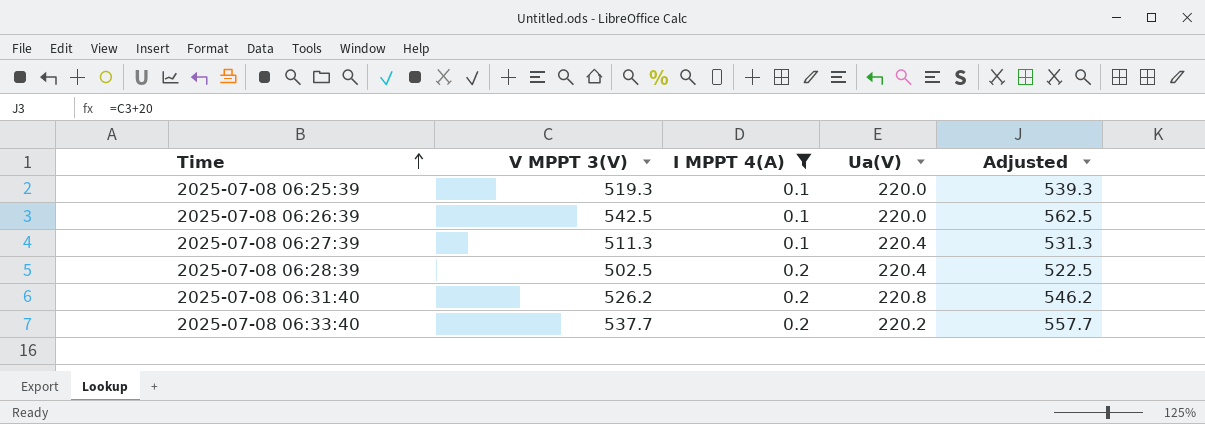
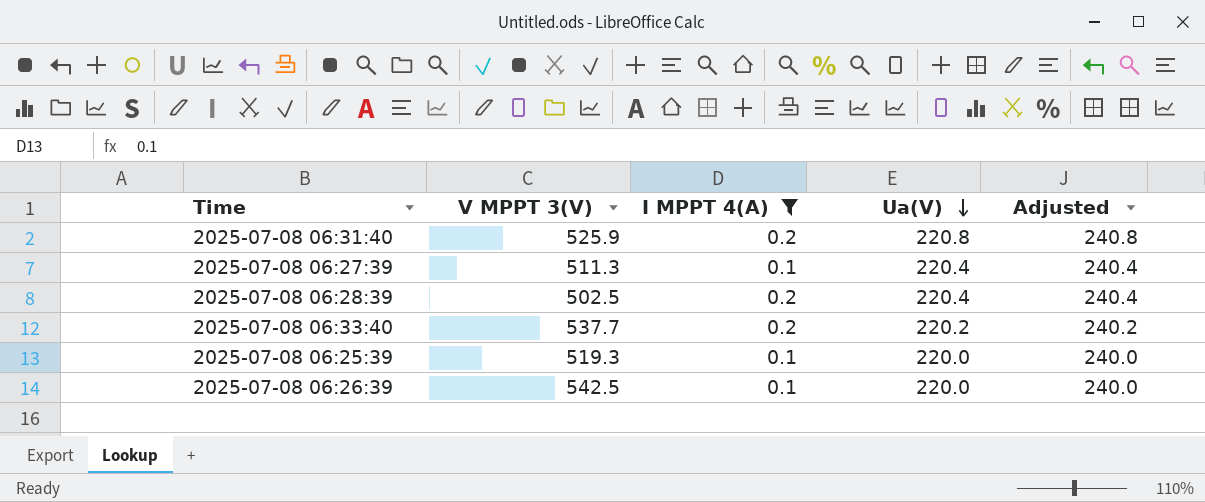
row order: Time ascending -> Ua(V) descending
column Adjusted | formula: [V MPPT 3(V)] + 20 -> [Ua(V)] + 20
2025-07-08 06:31:40 | V MPPT 3(V): 526.2 -> 525.9

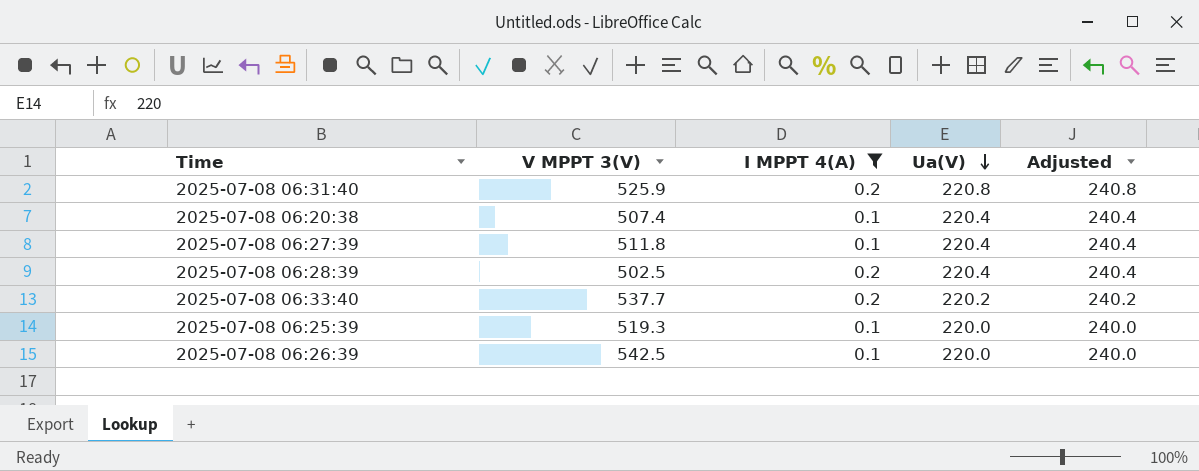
row 2025-07-08 06:20:38: none -> 507.4 | 0.1 | 220.4 | 240.4
2025-07-08 06:27:39 | V MPPT 3(V): 511.3 -> 511.8

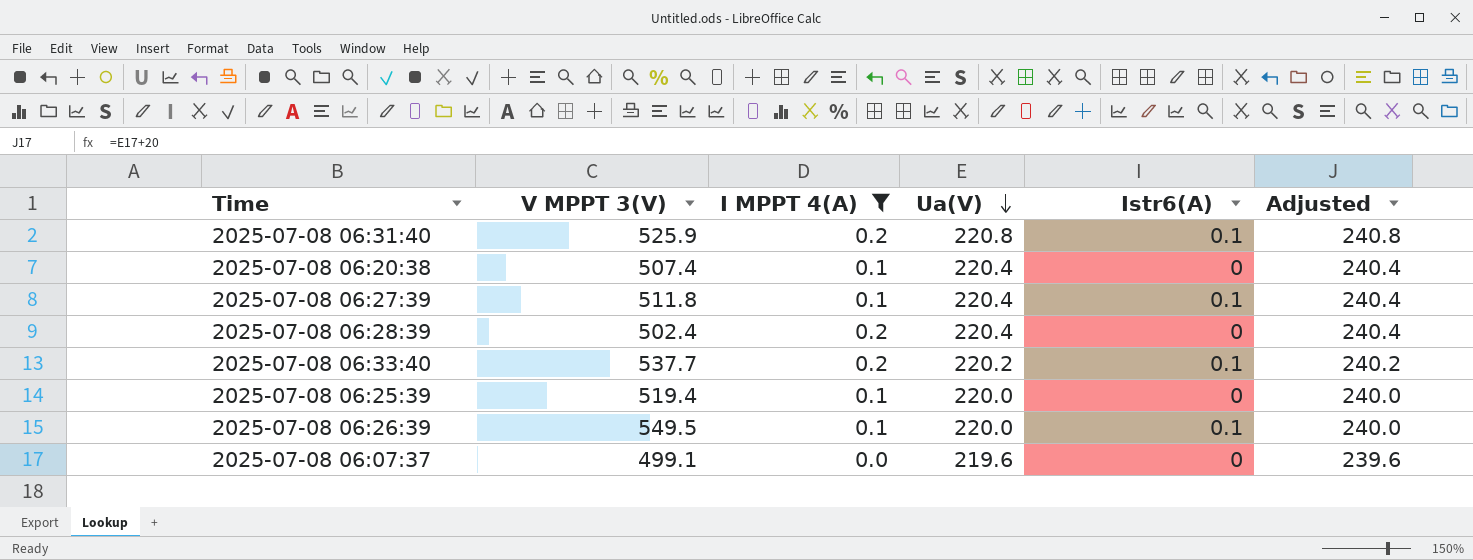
column Istr6(A) | position: none -> 5
2025-07-08 06:28:39 | V MPPT 3(V): 502.5 -> 502.4
2025-07-08 06:25:39 | V MPPT 3(V): 519.3 -> 519.4
2025-07-08 06:26:39 | V MPPT 3(V): 542.5 -> 549.5
row 2025-07-08 06:07:37: none -> 499.1 | 0.0 | 219.6 | 0 | 239.6

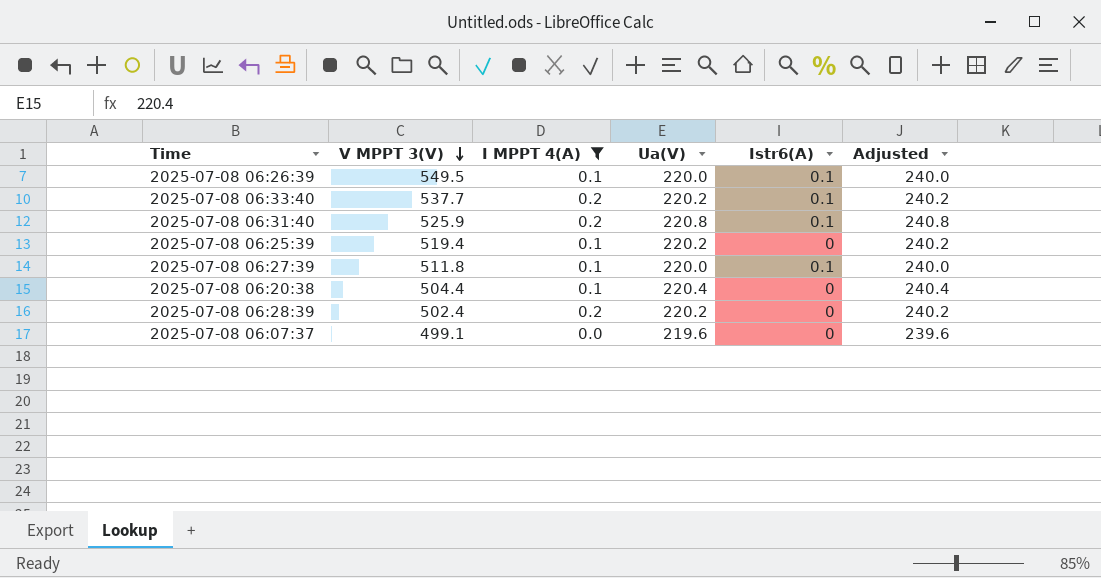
row order: Ua(V) descending -> V MPPT 3(V) descending
2025-07-08 06:25:39 | Ua(V): 220.0 -> 220.2
2025-07-08 06:25:39 | Adjusted: 240.0 -> 240.2
2025-07-08 06:27:39 | Ua(V): 220.4 -> 220.0
2025-07-08 06:27:39 | Adjusted: 240.4 -> 240.0
2025-07-08 06:20:38 | V MPPT 3(V): 507.4 -> 504.4
2025-07-08 06:28:39 | Ua(V): 220.4 -> 220.2
2025-07-08 06:28:39 | Adjusted: 240.4 -> 240.2

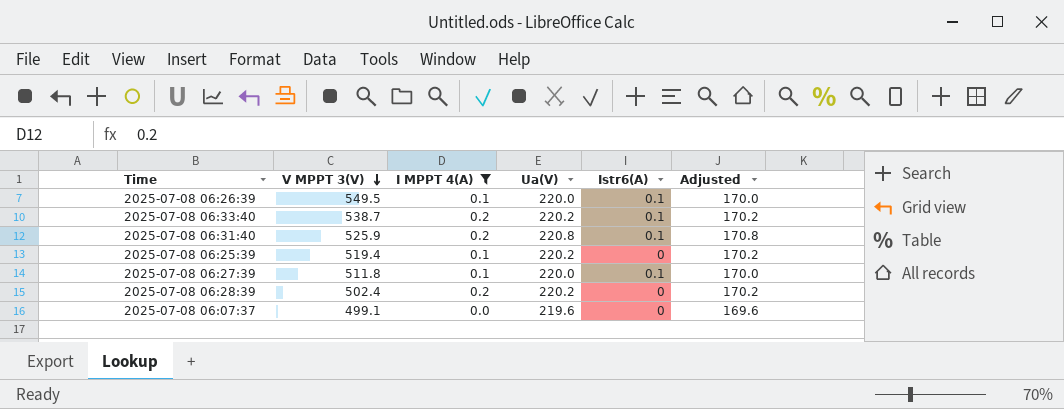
column Adjusted | formula: [Ua(V)] + 20 -> [Ua(V)] - 50
row 2025-07-08 06:20:38: 504.4 | 0.1 | 220.4 | 0 | 240.4 -> none
2025-07-08 06:33:40 | V MPPT 3(V): 537.7 -> 538.7

